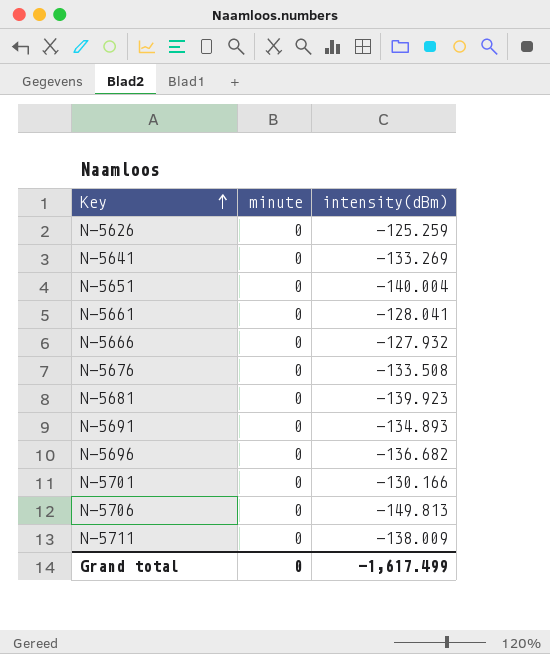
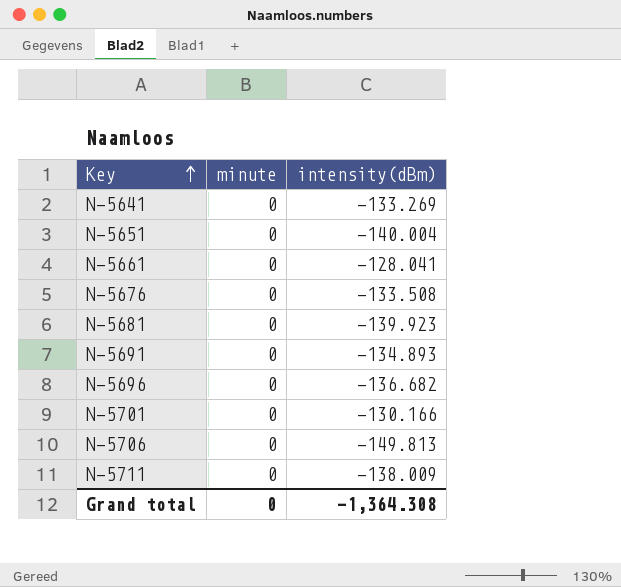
row N-5626: 0 | -125.259 -> none
row N-5666: 0 | -127.932 -> none
Grand total | intensity(dBm): -1,617.499 -> -1,364.308

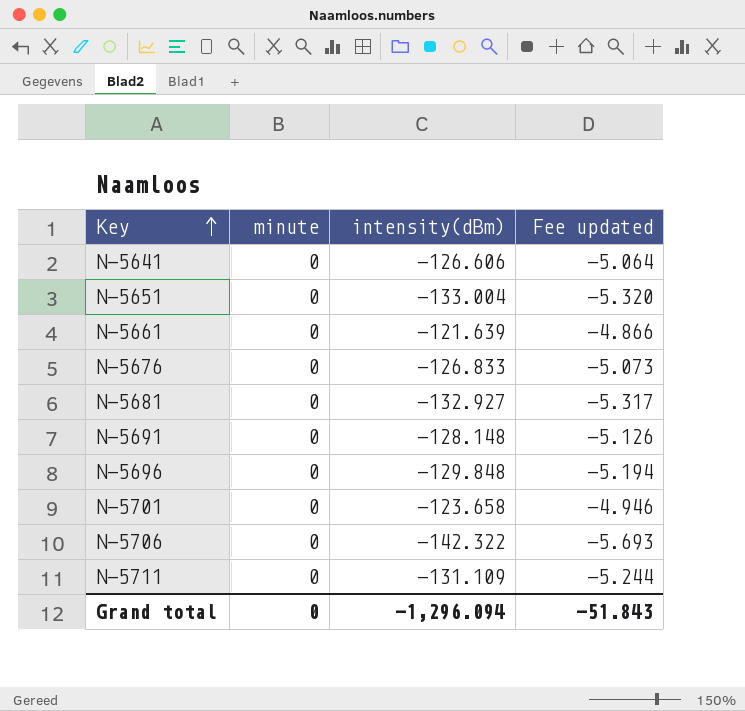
column Fee updated | formula: none -> [intensity(dBm)] * 0.04
N-5641 | intensity(dBm): -133.269 -> -126.606
N-5651 | intensity(dBm): -140.004 -> -133.004
N-5661 | intensity(dBm): -128.041 -> -121.639
N-5676 | intensity(dBm): -133.508 -> -126.833
N-5681 | intensity(dBm): -139.923 -> -132.927
N-5691 | intensity(dBm): -134.893 -> -128.148
N-5696 | intensity(dBm): -136.682 -> -129.848
N-5701 | intensity(dBm): -130.166 -> -123.658
N-5706 | intensity(dBm): -149.813 -> -142.322
N-5711 | intensity(dBm): -138.009 -> -131.109
Grand total | intensity(dBm): -1,364.308 -> -1,296.094

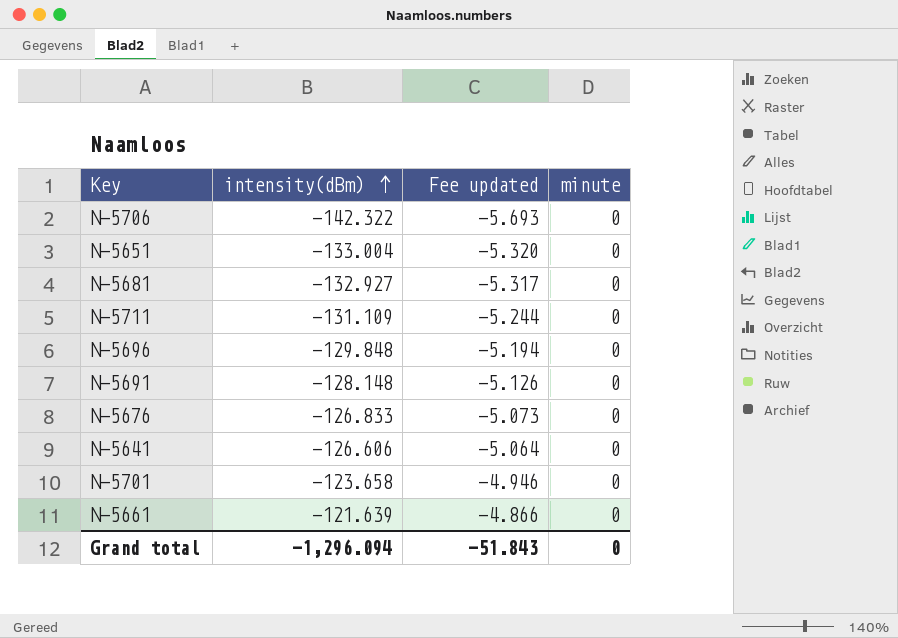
row order: Key ascending -> intensity(dBm) ascending
column minute | position: 2 -> 4

